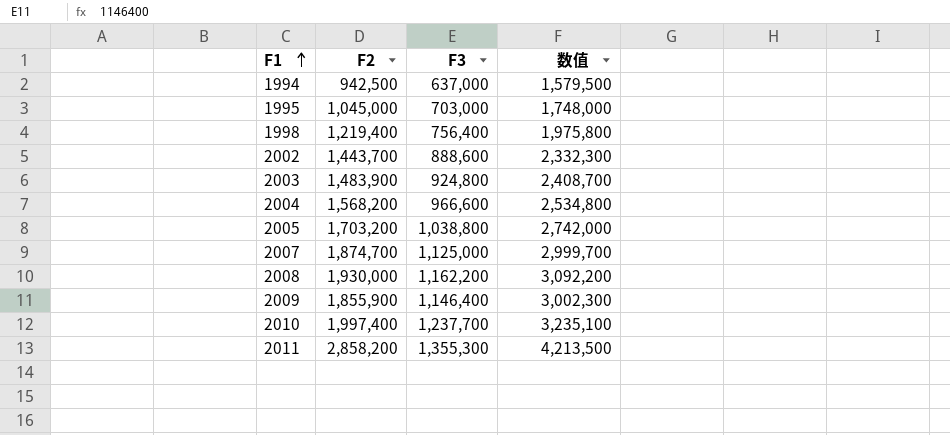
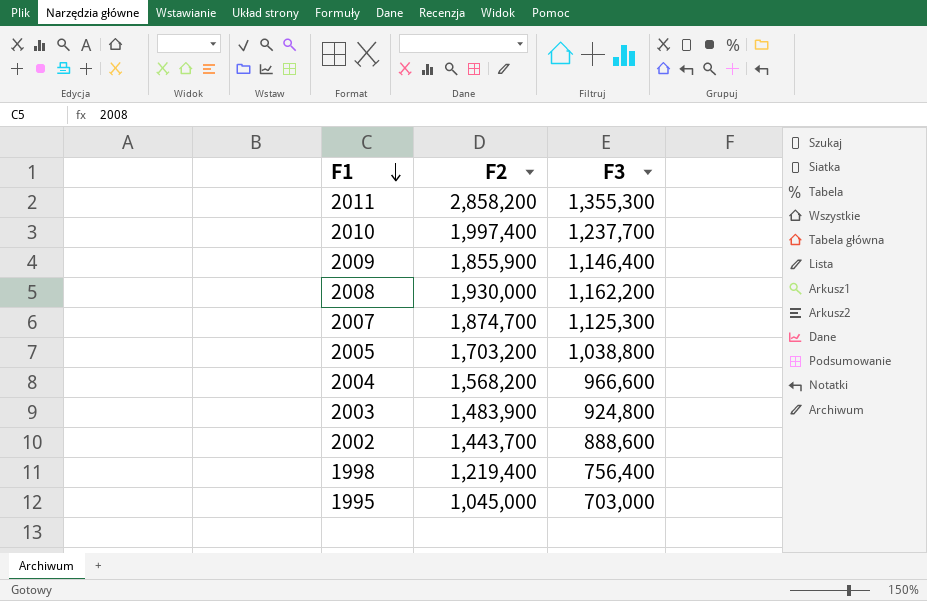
row order: F1 ascending -> F1 descending
column 数值 | formula: [F2] + [F3] -> none
row 1994: 942,500 | 637,000 | 1,579,500 -> none
2007 | F3: 1,125,000 -> 1,125,300

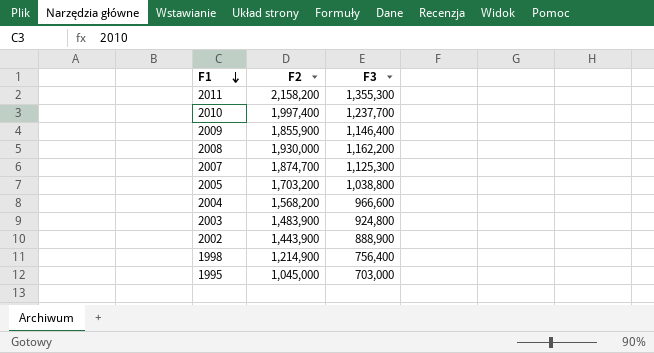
2011 | F2: 2,858,200 -> 2,158,200
2002 | F2: 1,443,700 -> 1,443,900
2002 | F3: 888,600 -> 888,900
1998 | F2: 1,219,400 -> 1,214,900

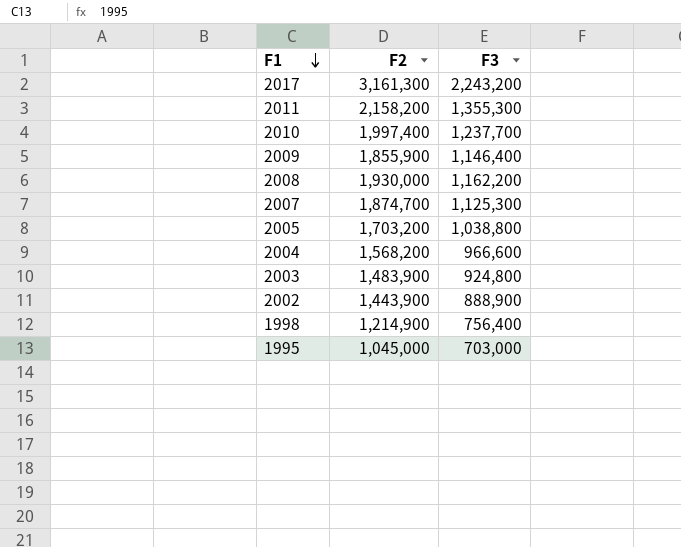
row 2017: none -> 3,161,300 | 2,243,200

